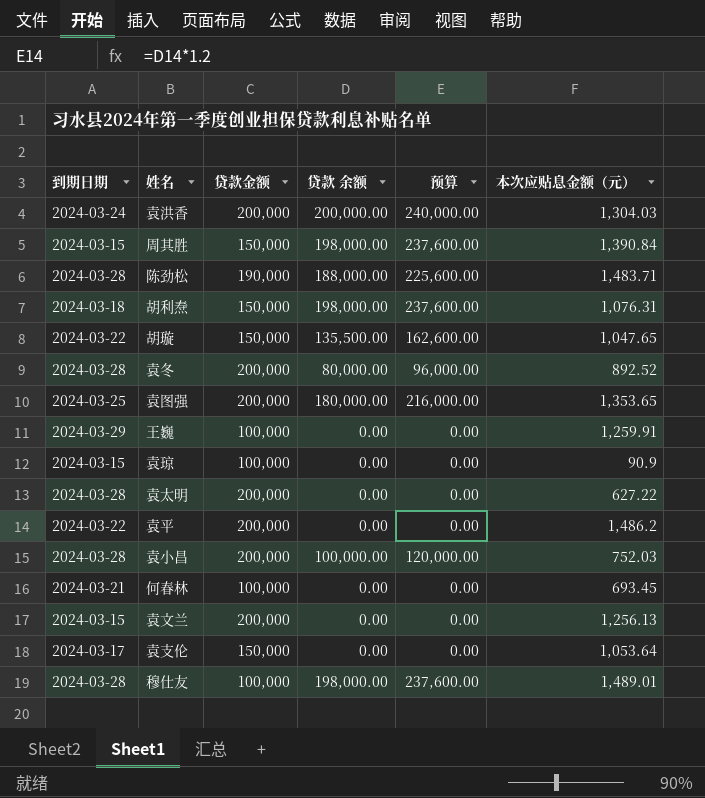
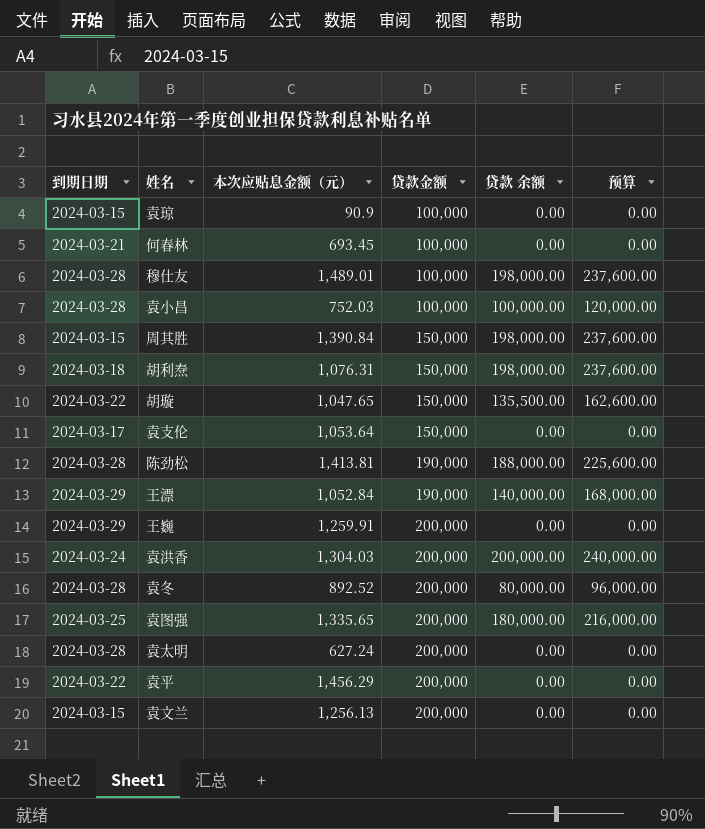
row order: none -> 贷款金额 ascending
column 本次应贴息金额（元） | position: 6 -> 3
袁小昌 | 贷款金额: 200,000 -> 100,000
陈劲松 | 本次应贴息金额（元）: 1,483.71 -> 1,413.81
row 王漂: none -> 2024-03-29 | 1,052.84 | 190,000 | 140,000.00 | 168,000.00
王巍 | 贷款金额: 100,000 -> 200,000
袁图强 | 本次应贴息金额（元）: 1,353.65 -> 1,335.65
袁太明 | 本次应贴息金额（元）: 627.22 -> 627.24
袁平 | 本次应贴息金额（元）: 1,486.2 -> 1,456.29

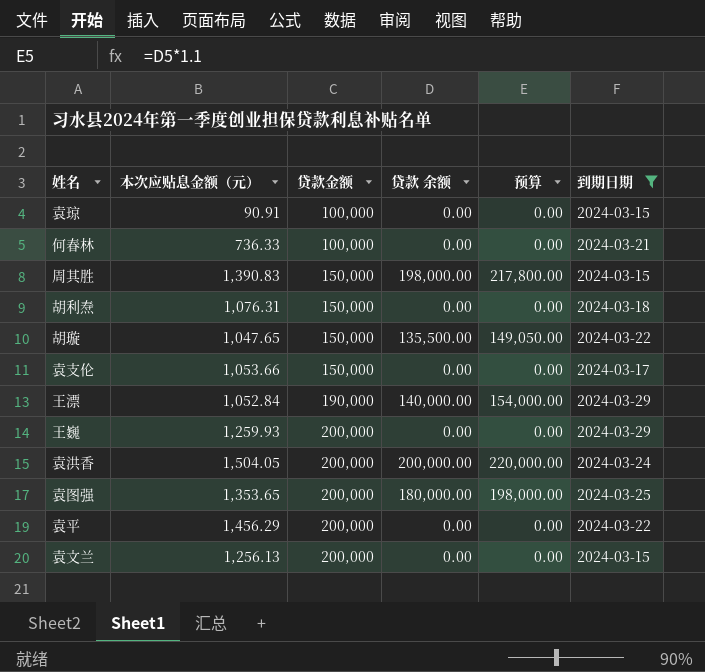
filter: none -> 到期日期 != 2024-03-28
column 预算 | formula: [贷款 余额] * 1.2 -> [贷款 余额] * 1.1
column 到期日期 | position: 1 -> 6
袁琼 | 本次应贴息金额（元）: 90.9 -> 90.91
何春林 | 本次应贴息金额（元）: 693.45 -> 736.33
周其胜 | 本次应贴息金额（元）: 1,390.84 -> 1,390.83
胡利焘 | 贷款 余额: 198,000.00 -> 0.00
袁支伦 | 本次应贴息金额（元）: 1,053.64 -> 1,053.66
王巍 | 本次应贴息金额（元）: 1,259.91 -> 1,259.93
袁洪香 | 本次应贴息金额（元）: 1,304.03 -> 1,504.05
袁图强 | 本次应贴息金额（元）: 1,335.65 -> 1,353.65

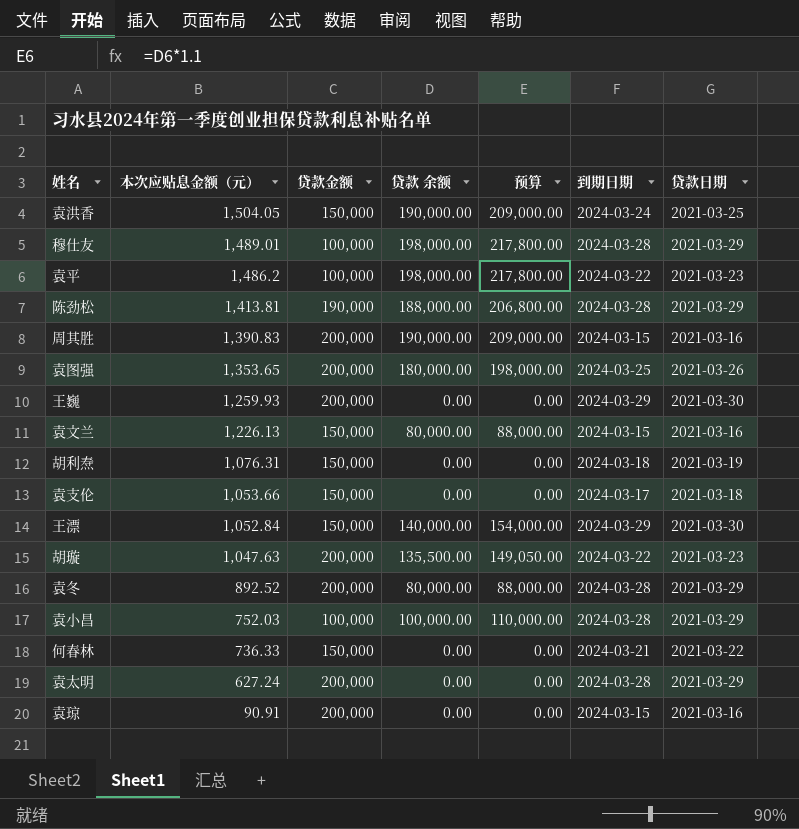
filter: 到期日期 != 2024-03-28 -> none
row order: 贷款金额 ascending -> 本次应贴息金额（元） descending
column 贷款日期 | position: none -> 7
袁洪香 | 贷款金额: 200,000 -> 150,000
袁洪香 | 贷款 余额: 200,000.00 -> 190,000.00
袁洪香 | 预算: 220,000.00 -> 209,000.00
袁平 | 本次应贴息金额（元）: 1,456.29 -> 1,486.2
袁平 | 贷款金额: 200,000 -> 100,000
袁平 | 贷款 余额: 0.00 -> 198,000.00
袁平 | 预算: 0.00 -> 217,800.00
周其胜 | 贷款金额: 150,000 -> 200,000
周其胜 | 贷款 余额: 198,000.00 -> 190,000.00
周其胜 | 预算: 217,800.00 -> 209,000.00
袁文兰 | 本次应贴息金额（元）: 1,256.13 -> 1,226.13
袁文兰 | 贷款金额: 200,000 -> 150,000
袁文兰 | 贷款 余额: 0.00 -> 80,000.00
袁文兰 | 预算: 0.00 -> 88,000.00
王漂 | 贷款金额: 190,000 -> 150,000
胡璇 | 本次应贴息金额（元）: 1,047.65 -> 1,047.63
胡璇 | 贷款金额: 150,000 -> 200,000
何春林 | 贷款金额: 100,000 -> 150,000
袁琼 | 贷款金额: 100,000 -> 200,000

